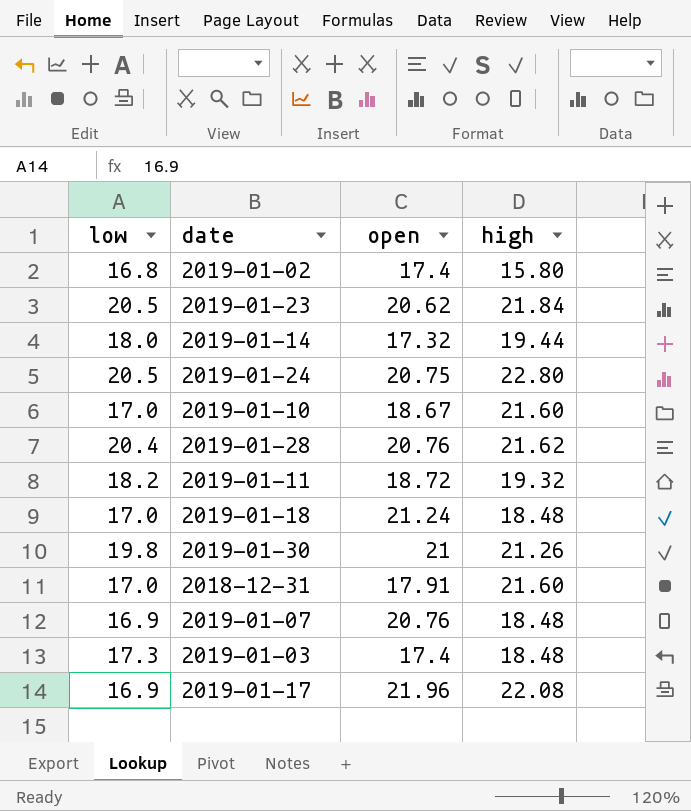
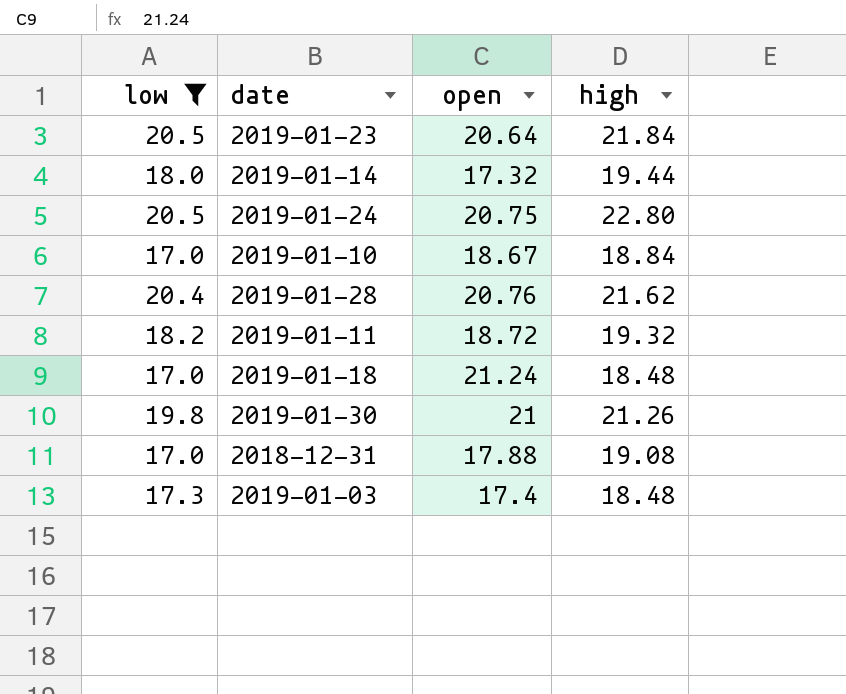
filter: none -> low >= 17.0
2019-01-23 | open: 20.62 -> 20.64
2019-01-10 | high: 21.60 -> 18.84
2018-12-31 | open: 17.91 -> 17.88
2018-12-31 | high: 21.60 -> 19.08

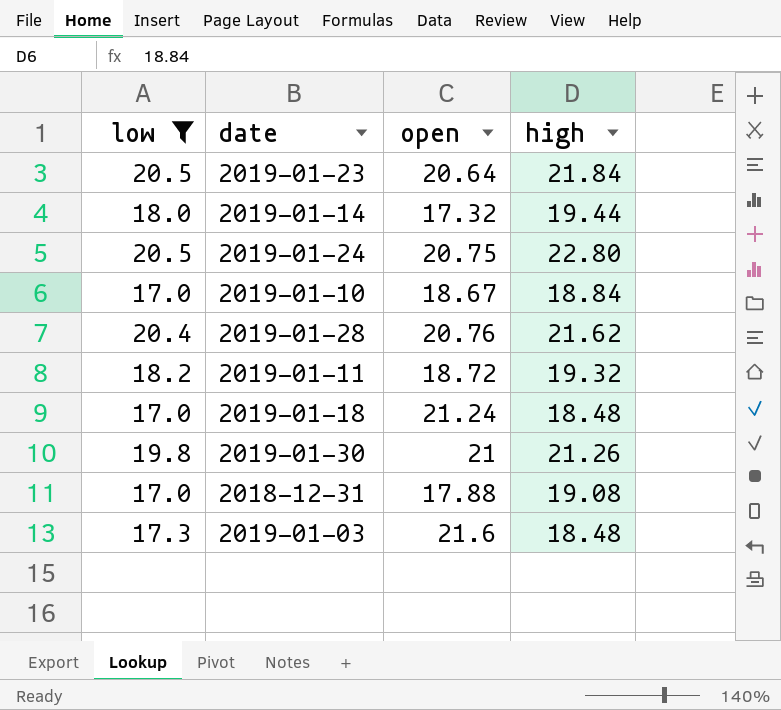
2019-01-03 | open: 17.4 -> 21.6

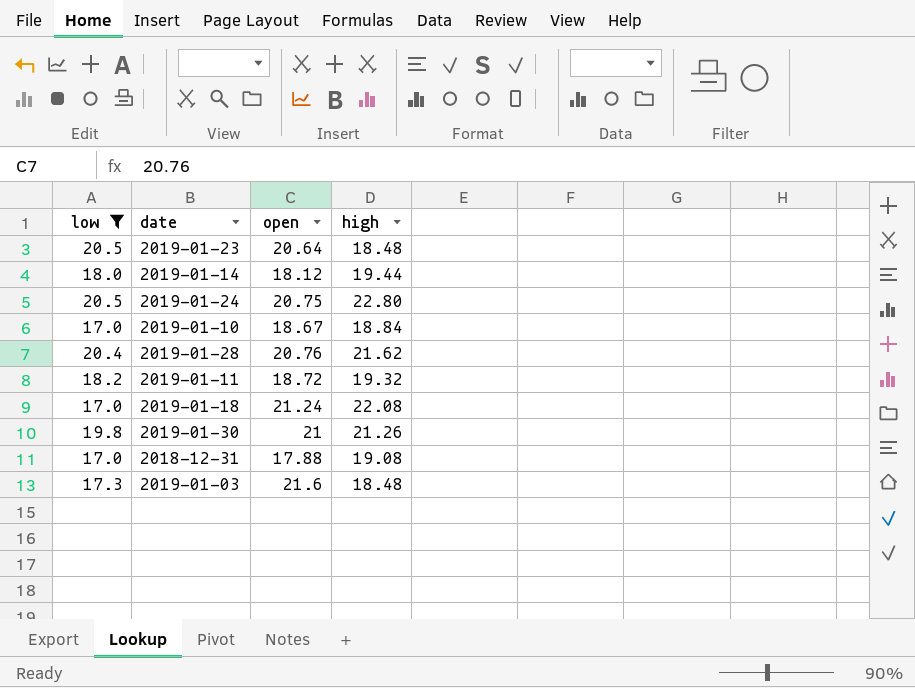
2019-01-23 | high: 21.84 -> 18.48
2019-01-14 | open: 17.32 -> 18.12
2019-01-18 | high: 18.48 -> 22.08

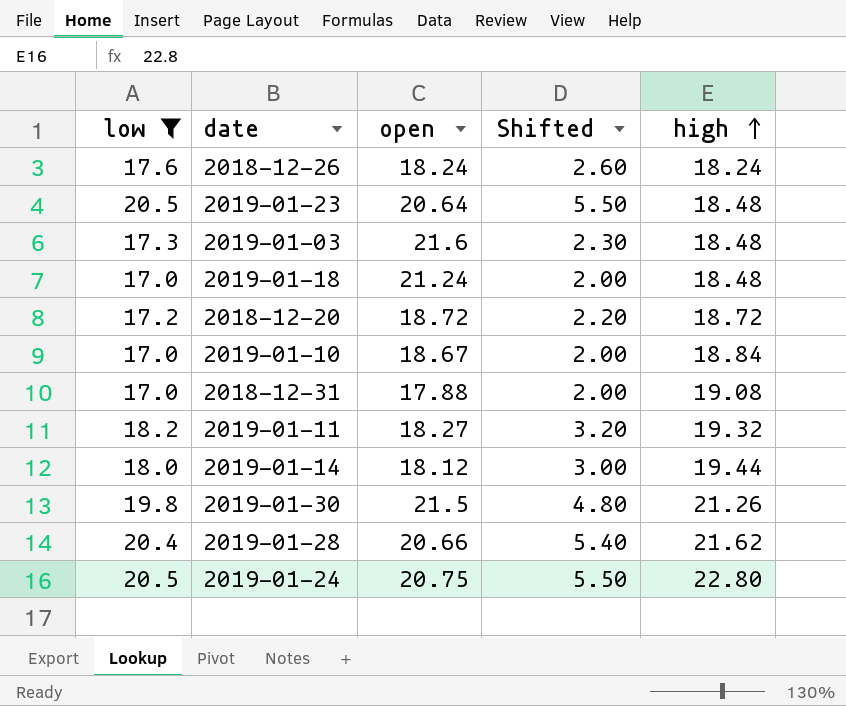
row order: none -> high ascending
column Shifted | formula: none -> [low] - 15
row 2018-12-26: none -> 17.6 | 18.24 | 2.60 | 18.24
2019-01-18 | high: 22.08 -> 18.48
row 2018-12-20: none -> 17.2 | 18.72 | 2.20 | 18.72
2019-01-11 | open: 18.72 -> 18.27
2019-01-30 | open: 21 -> 21.5
2019-01-28 | open: 20.76 -> 20.66

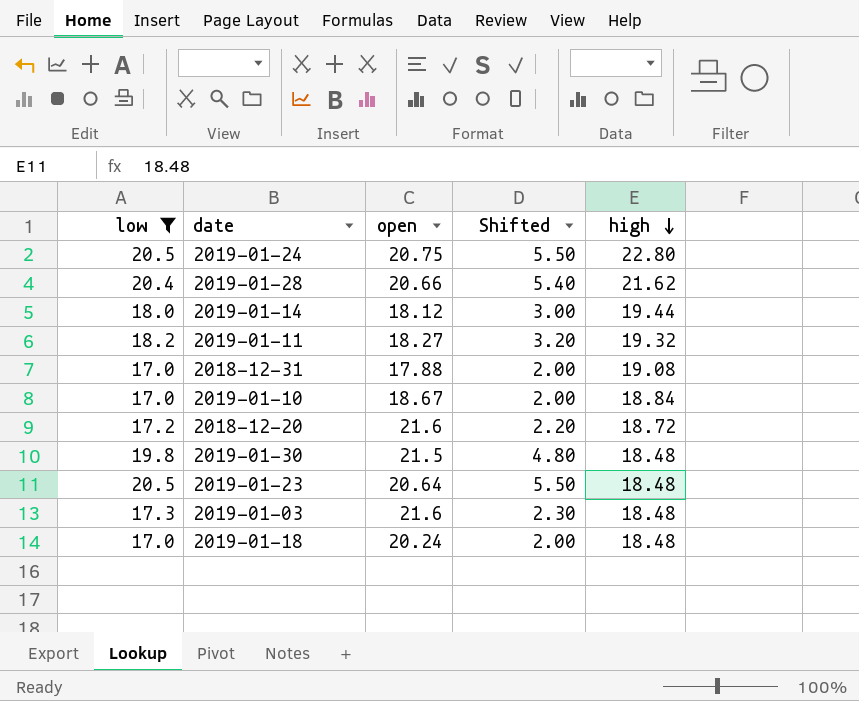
row order: high ascending -> high descending
row 2018-12-26: 17.6 | 18.24 | 2.60 | 18.24 -> none
2018-12-20 | open: 18.72 -> 21.6
2019-01-30 | high: 21.26 -> 18.48
2019-01-18 | open: 21.24 -> 20.24

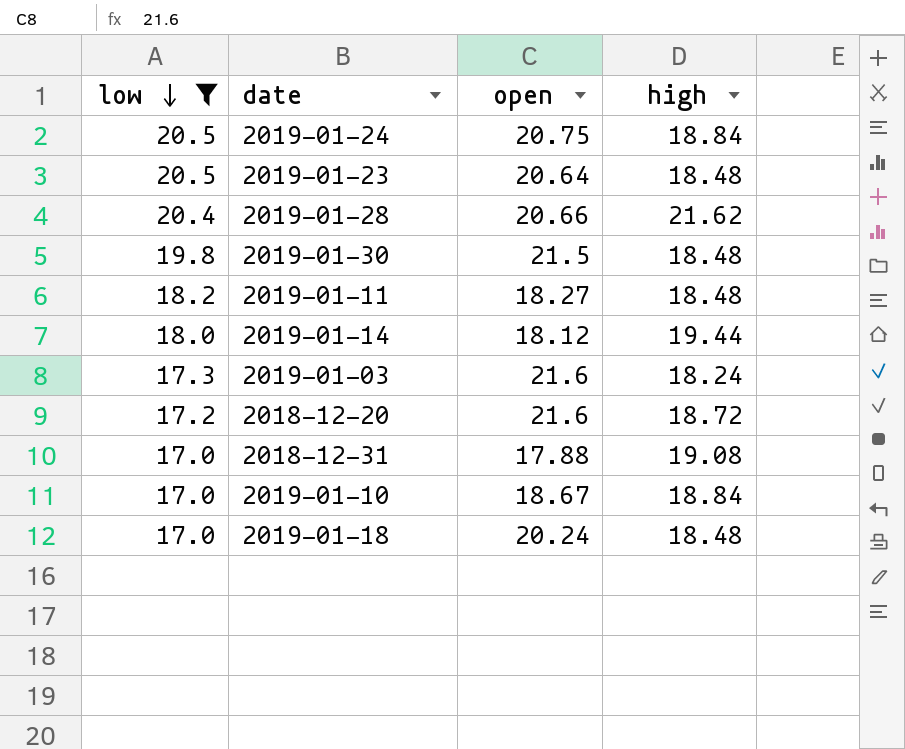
row order: high descending -> low descending
column Shifted | formula: [low] - 15 -> none
2019-01-24 | high: 22.80 -> 18.84
2019-01-11 | high: 19.32 -> 18.48
2019-01-03 | high: 18.48 -> 18.24

